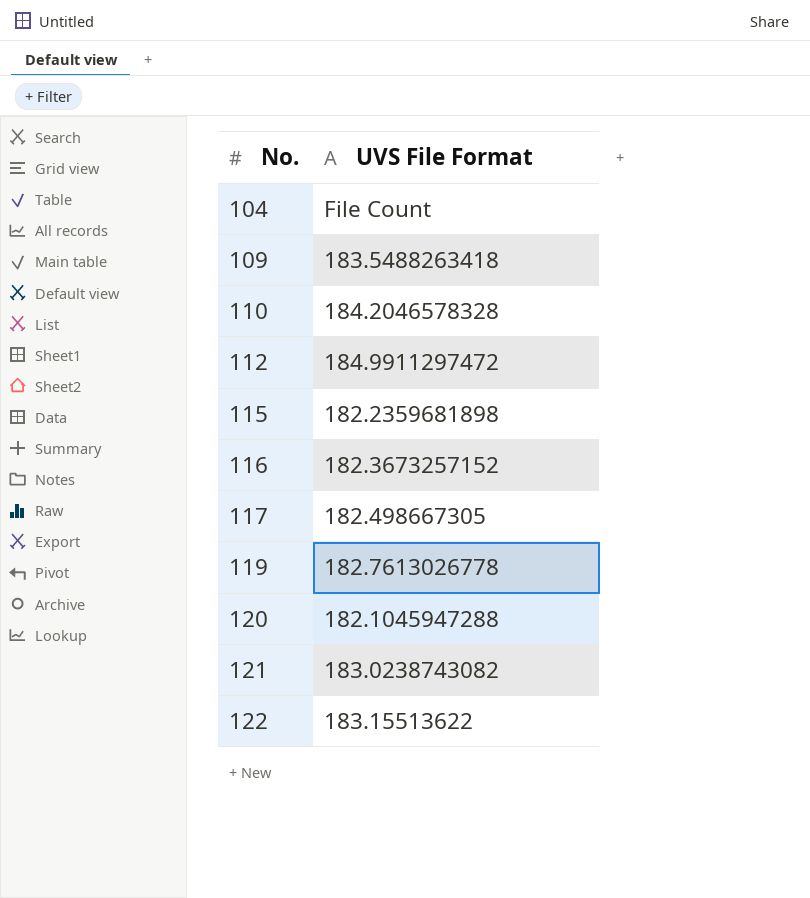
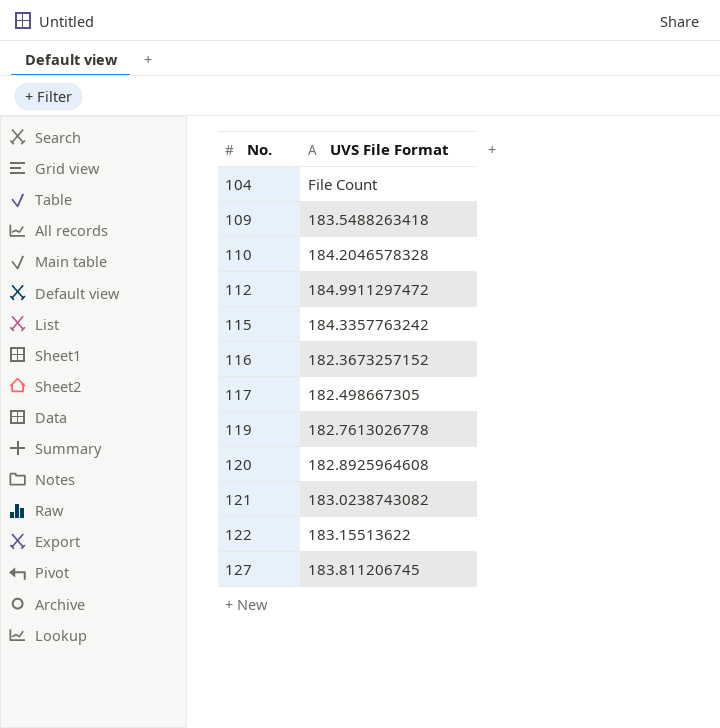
115 | UVS File Format: 182.2359681898 -> 184.3357763242
120 | UVS File Format: 182.1045947288 -> 182.8925964608
row 127: none -> 183.811206745

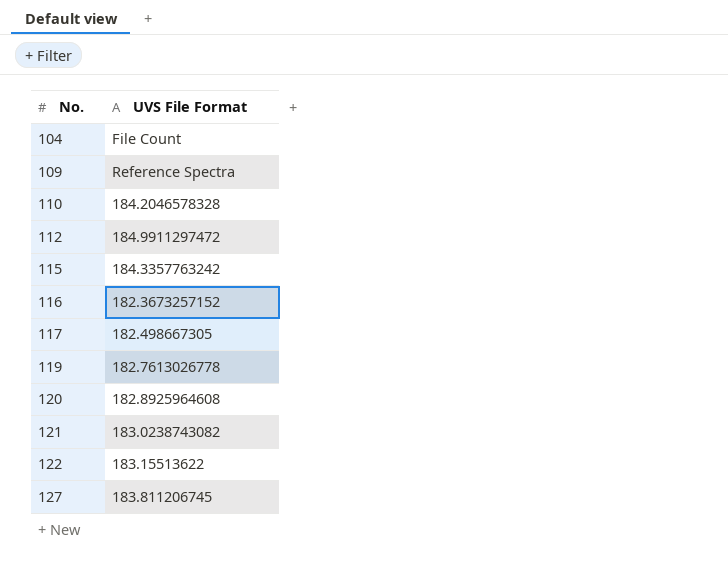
109 | UVS File Format: 183.5488263418 -> Reference Spectra

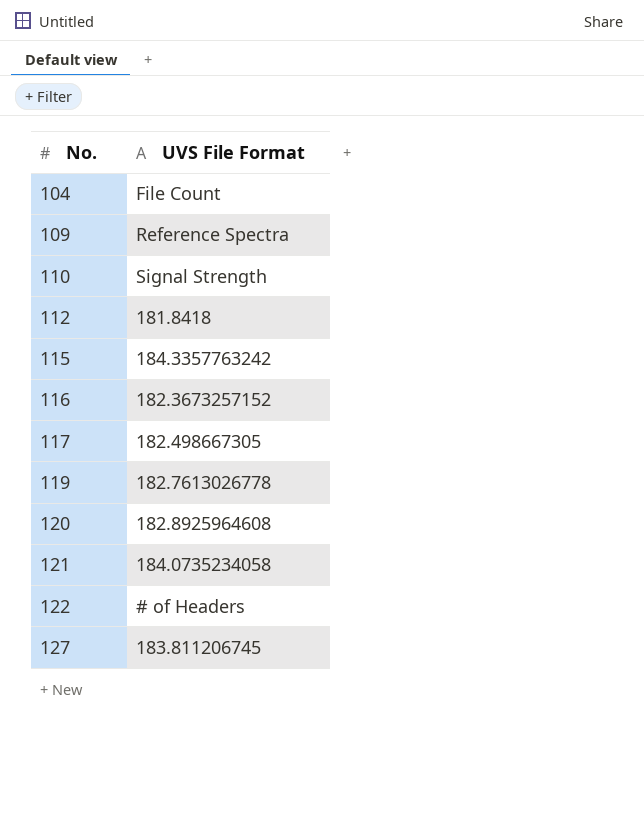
110 | UVS File Format: 184.2046578328 -> Signal Strength
112 | UVS File Format: 184.9911297472 -> 181.8418
121 | UVS File Format: 183.0238743082 -> 184.0735234058
122 | UVS File Format: 183.15513622 -> # of Headers

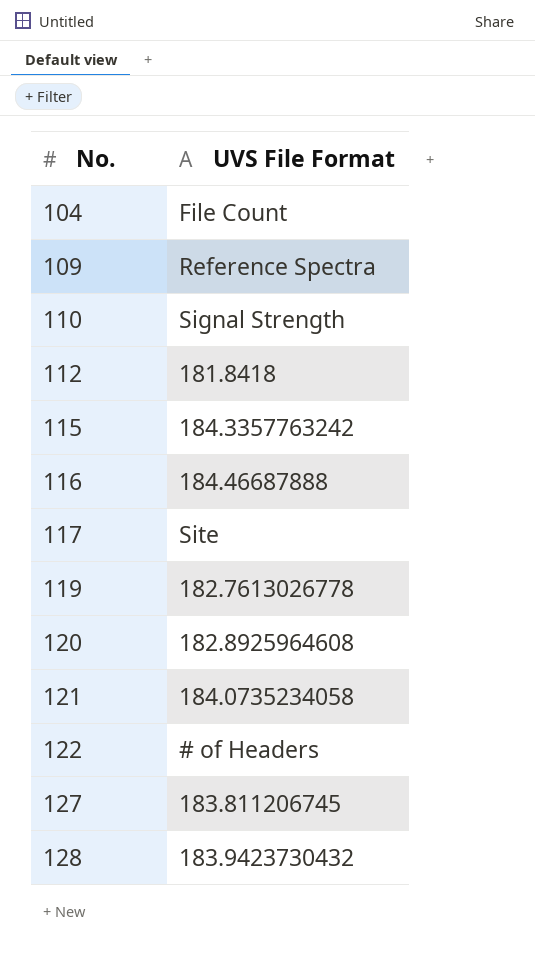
116 | UVS File Format: 182.3673257152 -> 184.46687888
117 | UVS File Format: 182.498667305 -> Site
row 128: none -> 183.9423730432

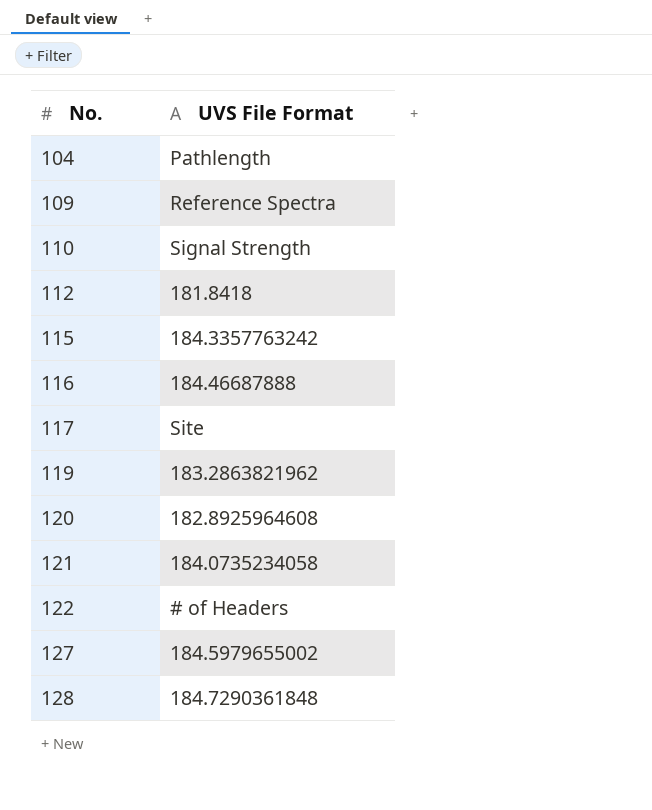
104 | UVS File Format: File Count -> Pathlength
119 | UVS File Format: 182.7613026778 -> 183.2863821962
127 | UVS File Format: 183.811206745 -> 184.5979655002
128 | UVS File Format: 183.9423730432 -> 184.7290361848

